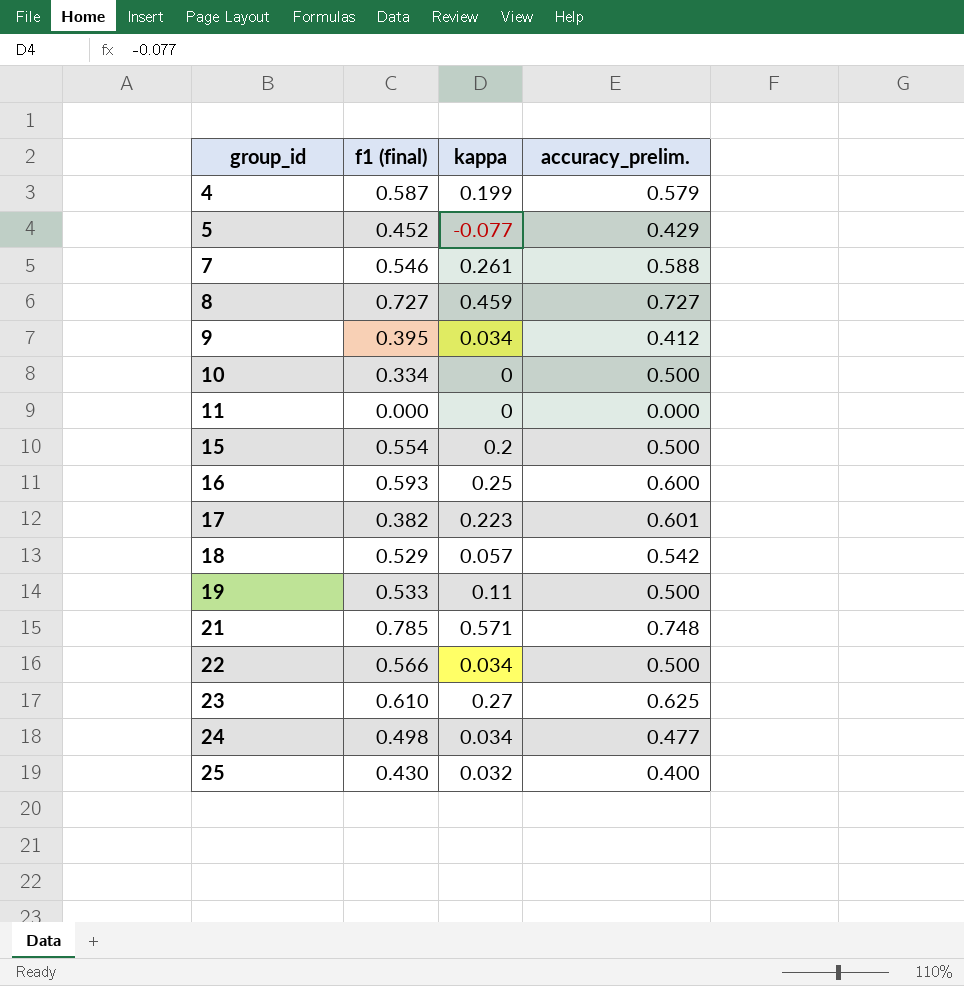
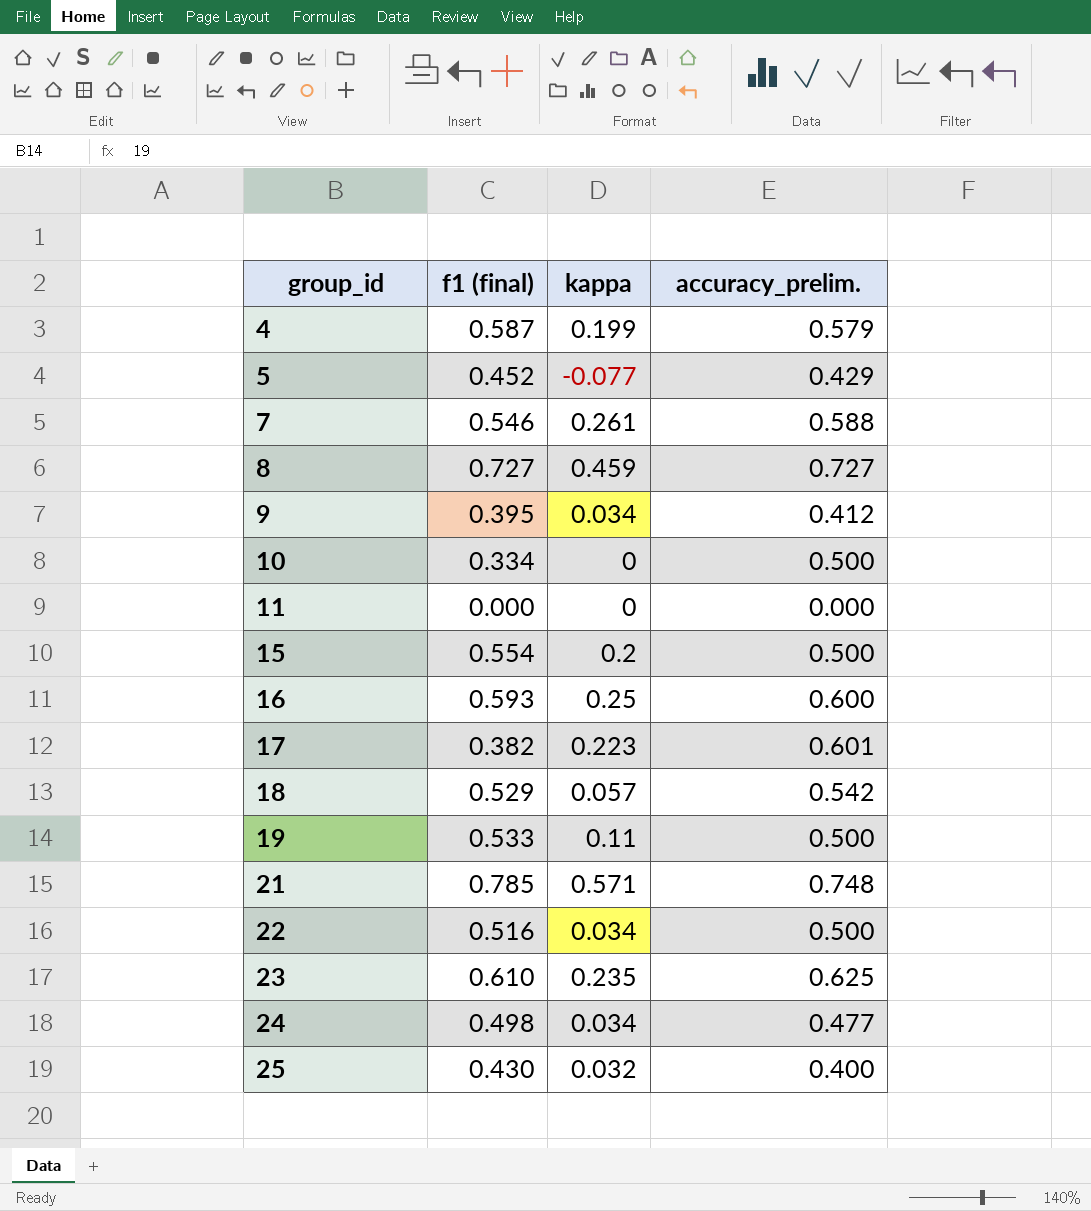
22 | f1 (final): 0.566 -> 0.516
23 | kappa: 0.27 -> 0.235

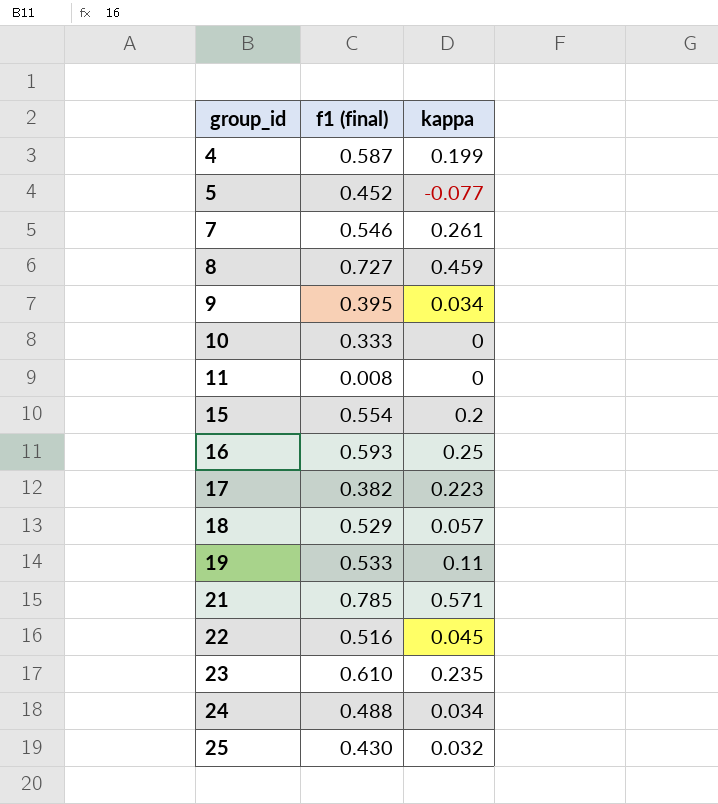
column accuracy_prelim. | position: 4 -> none
10 | f1 (final): 0.334 -> 0.333
11 | f1 (final): 0.000 -> 0.008
22 | kappa: 0.034 -> 0.045
24 | f1 (final): 0.498 -> 0.488

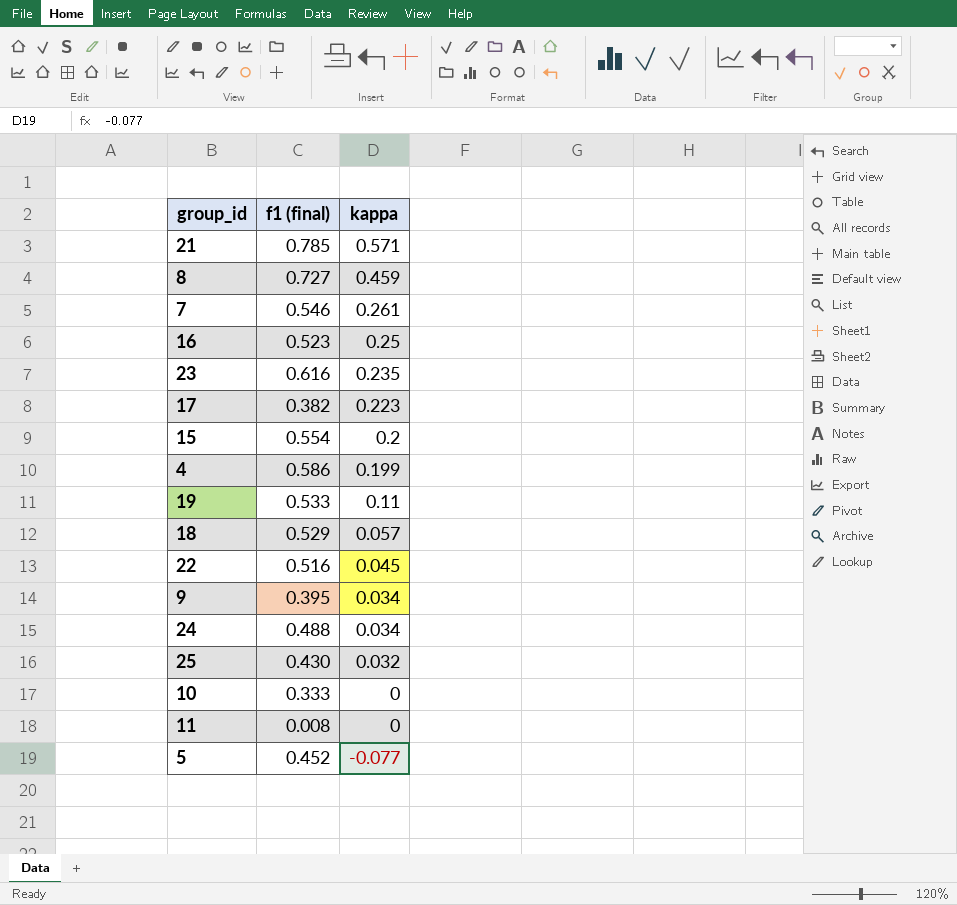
row order: group_id ascending -> kappa descending
16 | f1 (final): 0.593 -> 0.523
23 | f1 (final): 0.610 -> 0.616
4 | f1 (final): 0.587 -> 0.586

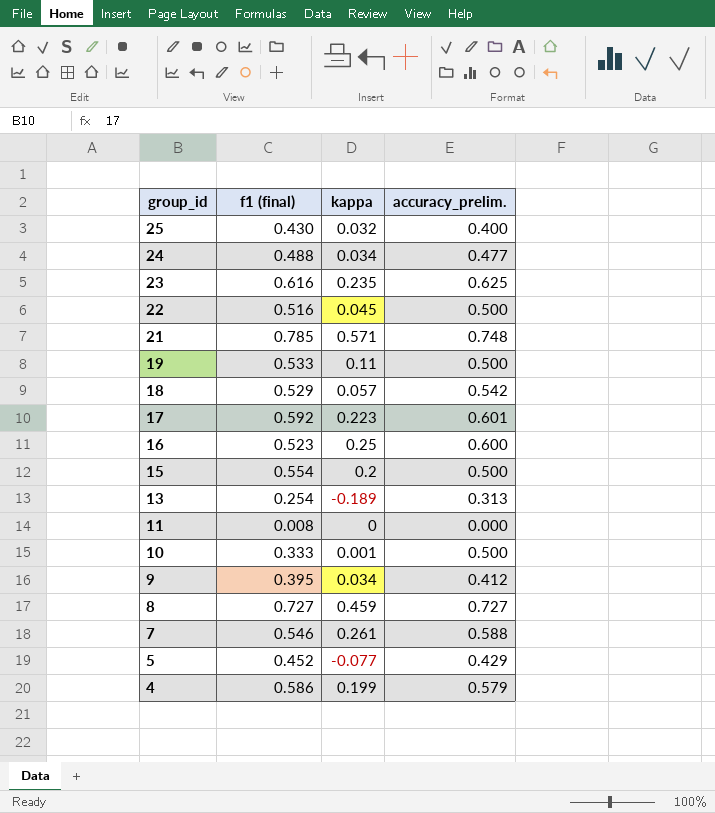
row order: kappa descending -> group_id descending
column accuracy_prelim. | position: none -> 4
17 | f1 (final): 0.382 -> 0.592
row 13: none -> 0.254 | -0.189 | 0.313
10 | kappa: 0 -> 0.001

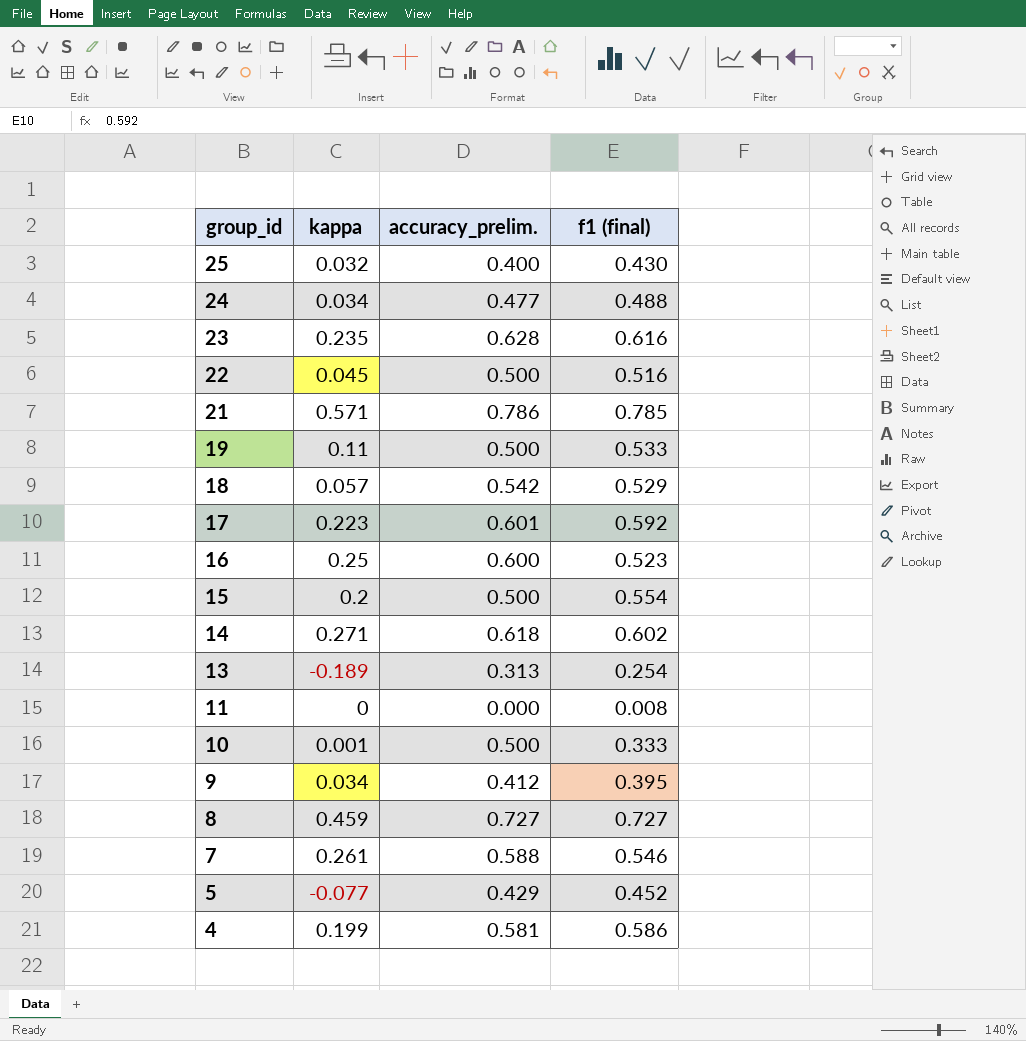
column f1 (final) | position: 2 -> 4
23 | accuracy_prelim.: 0.625 -> 0.628
21 | accuracy_prelim.: 0.748 -> 0.786
row 14: none -> 0.271 | 0.618 | 0.602
4 | accuracy_prelim.: 0.579 -> 0.581

